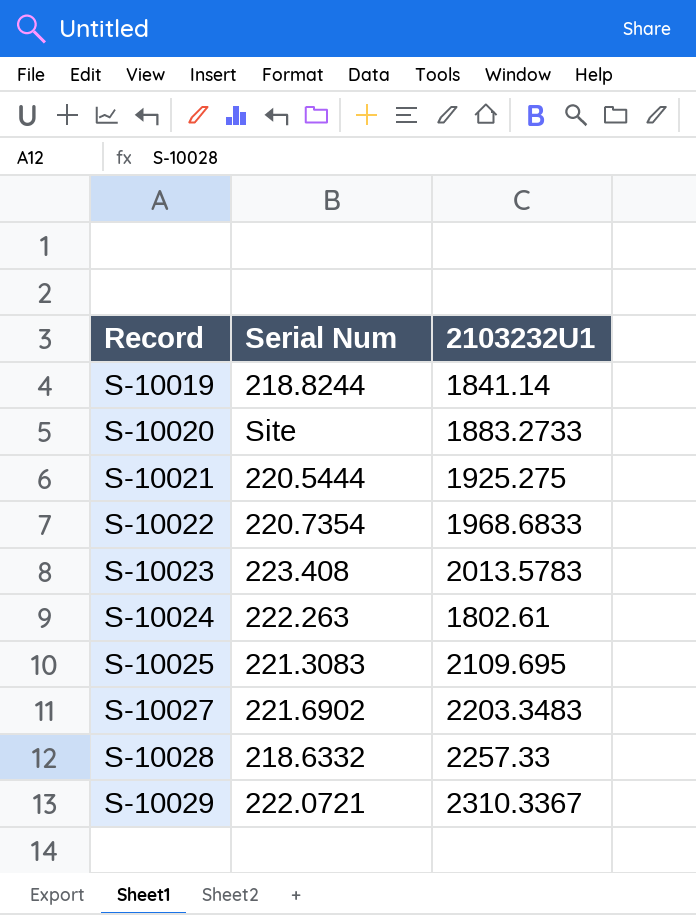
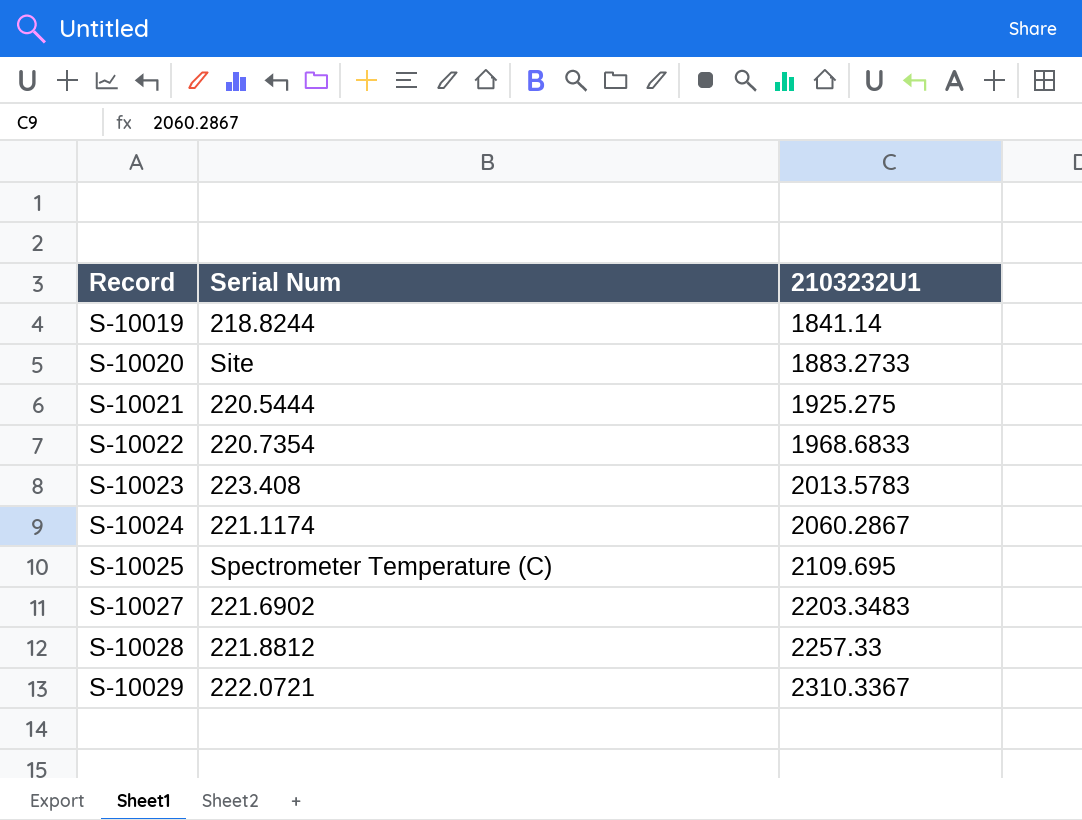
S-10024 | Serial Num: 222.263 -> 221.1174
S-10024 | 2103232U1: 1802.61 -> 2060.2867
S-10025 | Serial Num: 221.3083 -> Spectrometer Temperature (C)
S-10028 | Serial Num: 218.6332 -> 221.8812

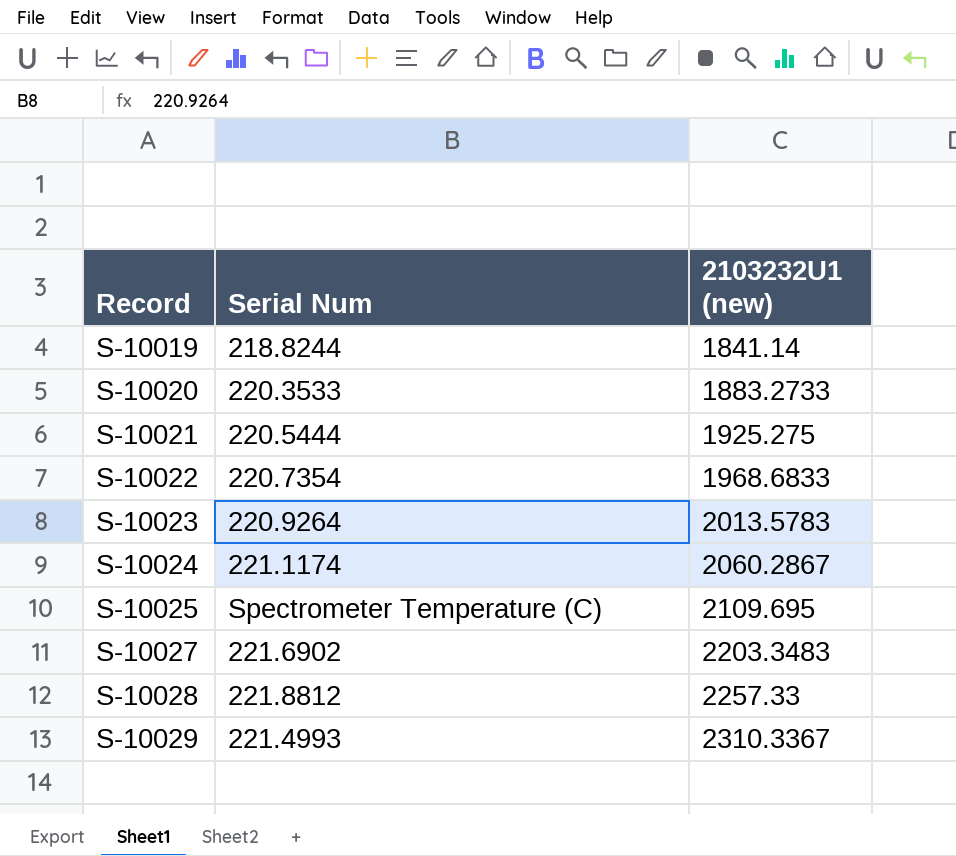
column name: 2103232U1 -> 2103232U1 (new)
S-10020 | Serial Num: Site -> 220.3533
S-10023 | Serial Num: 223.408 -> 220.9264
S-10029 | Serial Num: 222.0721 -> 221.4993

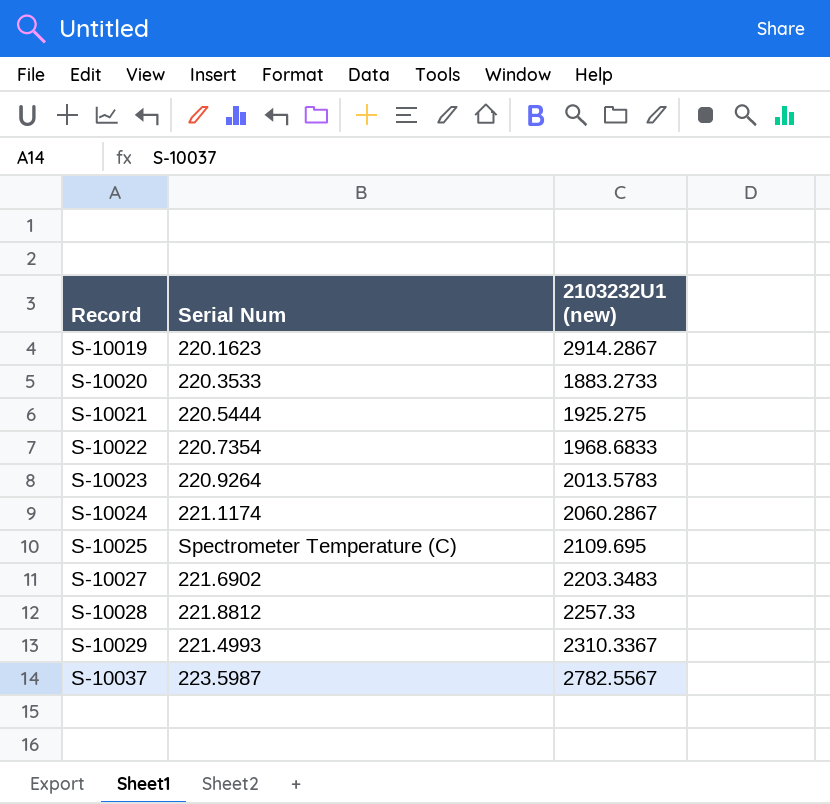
S-10019 | Serial Num: 218.8244 -> 220.1623
S-10019 | 2103232U1 (new): 1841.14 -> 2914.2867
row S-10037: none -> 223.5987 | 2782.5567

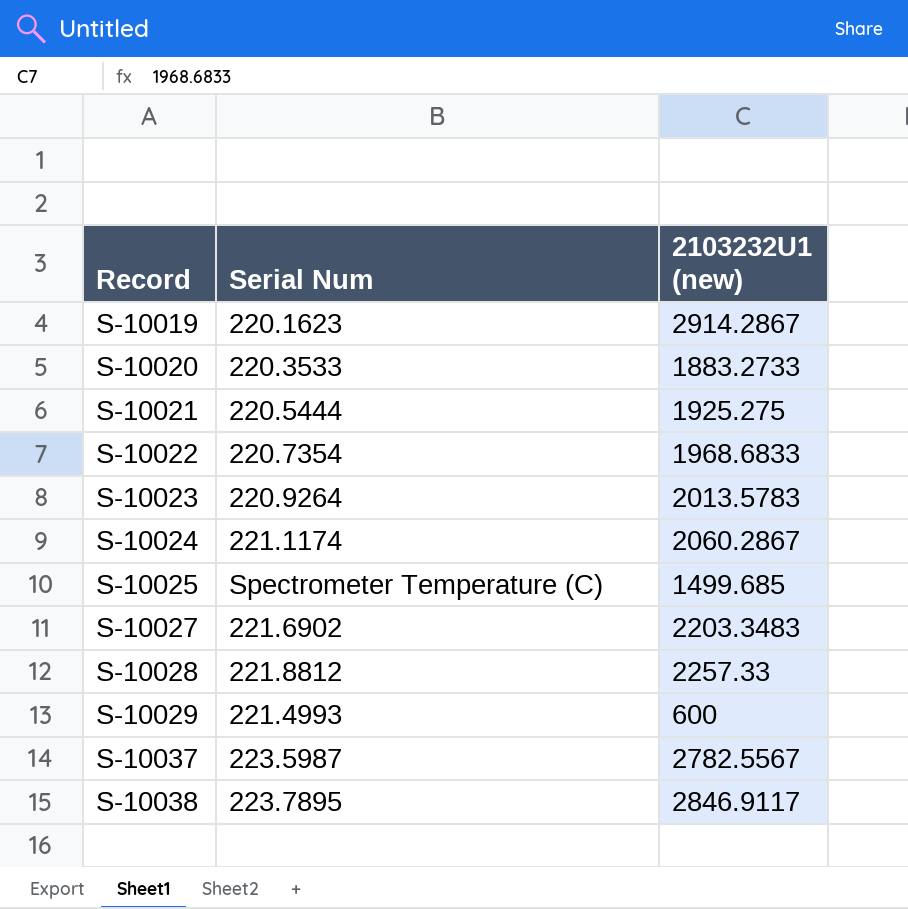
S-10025 | 2103232U1 (new): 2109.695 -> 1499.685
S-10029 | 2103232U1 (new): 2310.3367 -> 600
row S-10038: none -> 223.7895 | 2846.9117

